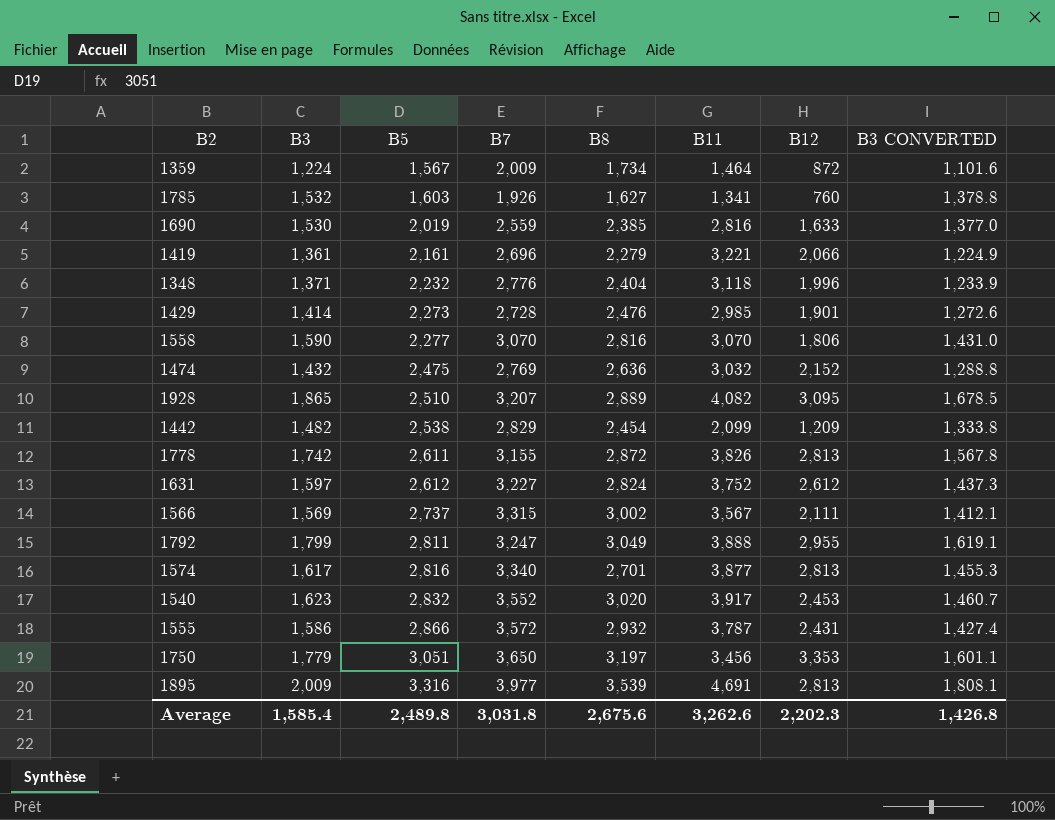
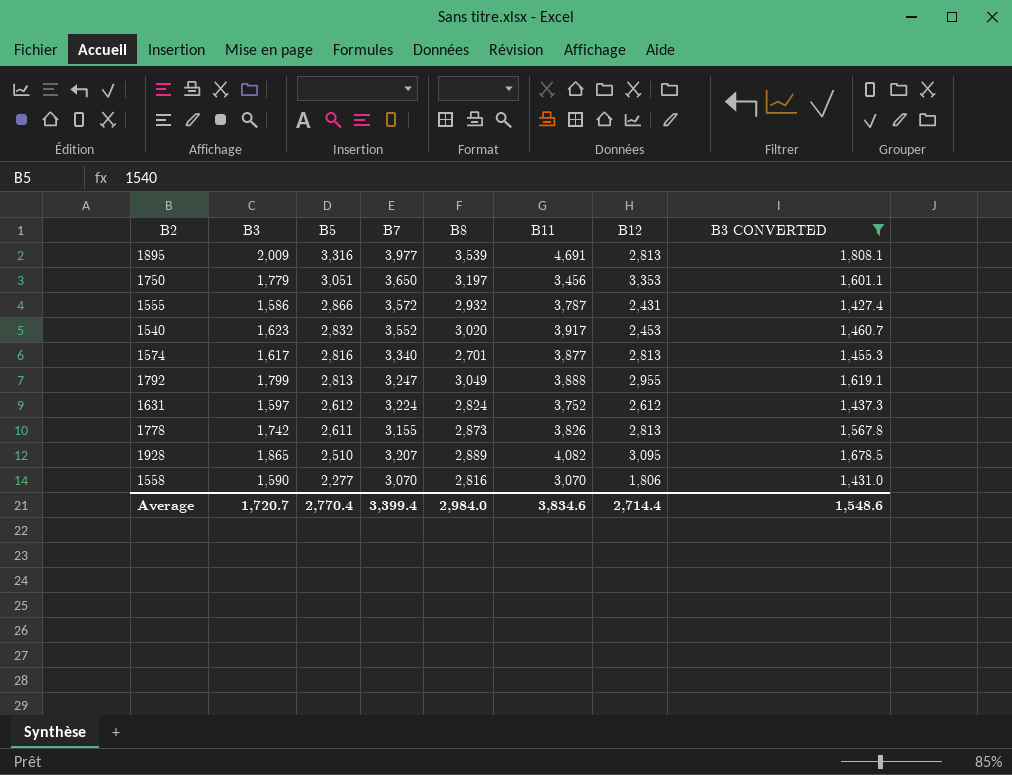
filter: none -> B3 CONVERTED >= 1,427.4
row order: B5 ascending -> B5 descending
1792 | B5: 2,811 -> 2,813
1631 | B7: 3,227 -> 3,224
1778 | B8: 2,872 -> 2,873
Average | B3: 1,585.4 -> 1,720.7
Average | B5: 2,489.8 -> 2,770.4
Average | B7: 3,031.8 -> 3,399.4
Average | B8: 2,675.6 -> 2,984.0
Average | B11: 3,262.6 -> 3,834.6
Average | B12: 2,202.3 -> 2,714.4
Average | B3 CONVERTED: 1,426.8 -> 1,548.6

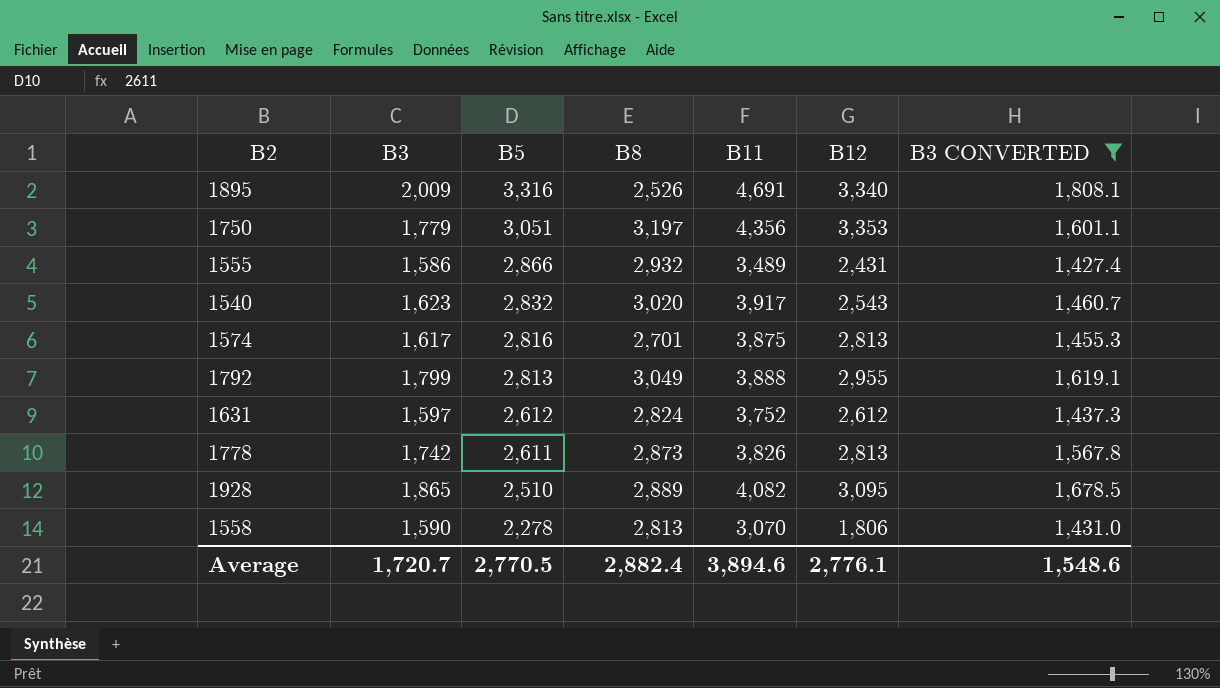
column B7 | position: 4 -> none
1895 | B8: 3,539 -> 2,526
1895 | B12: 2,813 -> 3,340
1750 | B11: 3,456 -> 4,356
1555 | B11: 3,787 -> 3,489
1540 | B12: 2,453 -> 2,543
1574 | B11: 3,877 -> 3,875
1558 | B5: 2,277 -> 2,278
1558 | B8: 2,816 -> 2,813
Average | B5: 2,770.4 -> 2,770.5
Average | B8: 2,984.0 -> 2,882.4
Average | B11: 3,834.6 -> 3,894.6
Average | B12: 2,714.4 -> 2,776.1

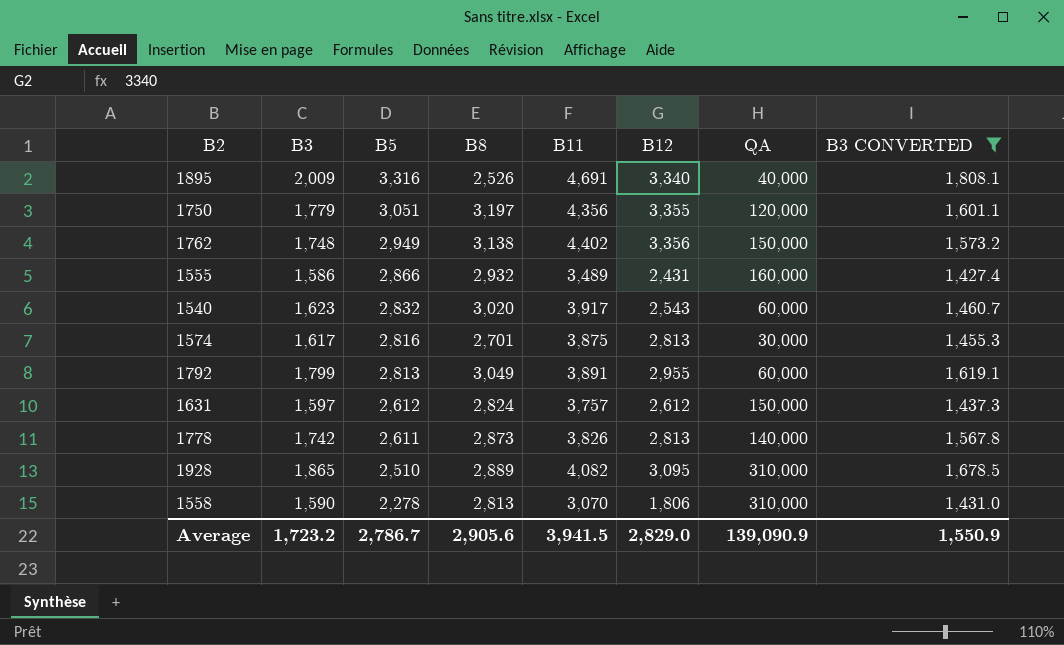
column QA | position: none -> 7
1750 | B12: 3,353 -> 3,355
row 1762: none -> 1,748 | 2,949 | 3,138 | 4,402 | 3,356 | 150,000 | 1,573.2
1792 | B11: 3,888 -> 3,891
1631 | B11: 3,752 -> 3,757
Average | B3: 1,720.7 -> 1,723.2
Average | B5: 2,770.5 -> 2,786.7
Average | B8: 2,882.4 -> 2,905.6
Average | B11: 3,894.6 -> 3,941.5
Average | B12: 2,776.1 -> 2,829.0
Average | B3 CONVERTED: 1,548.6 -> 1,550.9

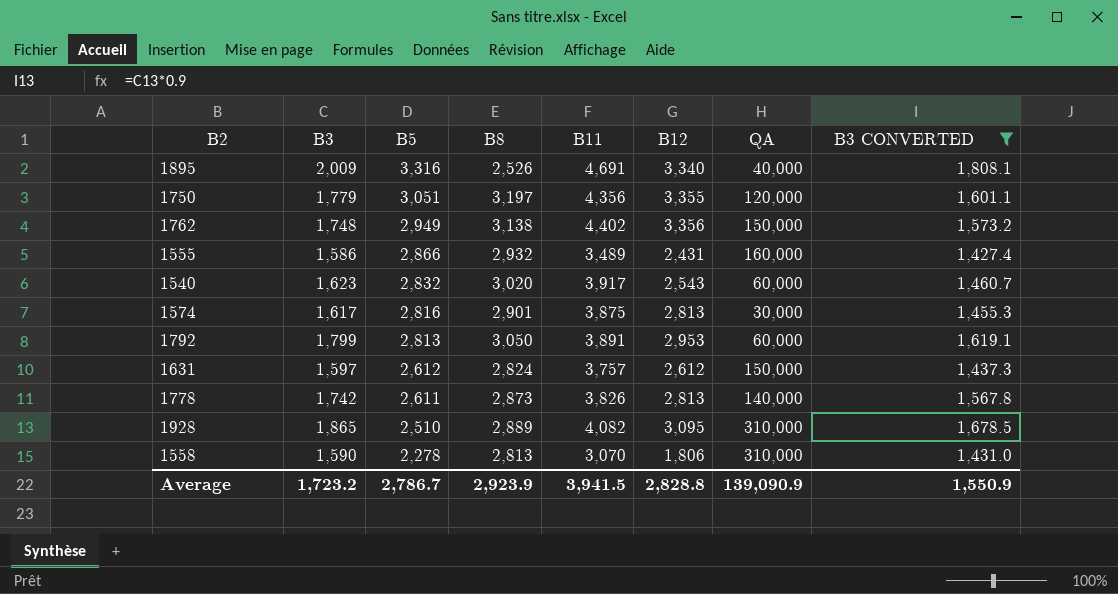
1574 | B8: 2,701 -> 2,901
1792 | B8: 3,049 -> 3,050
1792 | B12: 2,955 -> 2,953
Average | B8: 2,905.6 -> 2,923.9
Average | B12: 2,829.0 -> 2,828.8

